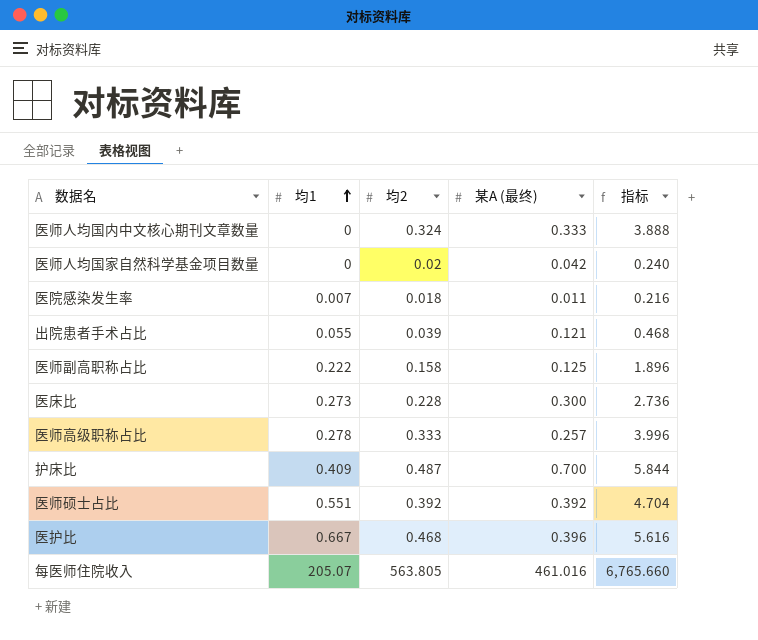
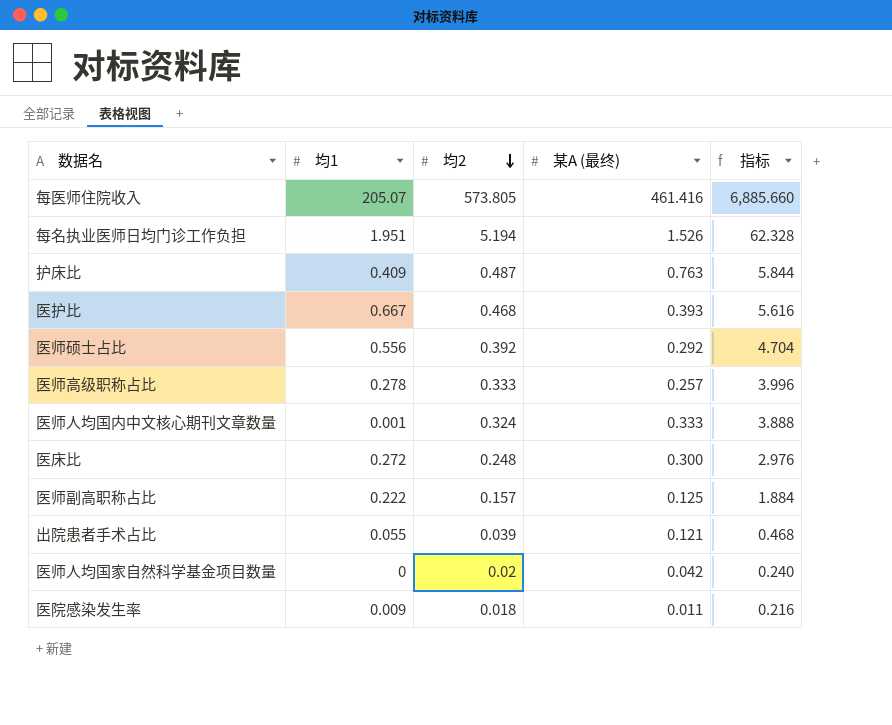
row order: 均1 ascending -> 均2 descending
每医师住院收入 | 均2: 563.805 -> 573.805
每医师住院收入 | 某A (最终): 461.016 -> 461.416
每医师住院收入 | 指标: 6,765.660 -> 6,885.660
row 每名执业医师日均门诊工作负担: none -> 1.951 | 5.194 | 1.526 | 62.328
护床比 | 某A (最终): 0.700 -> 0.763
医护比 | 某A (最终): 0.396 -> 0.393
医师硕士占比 | 均1: 0.551 -> 0.556
医师硕士占比 | 某A (最终): 0.392 -> 0.292
医师人均国内中文核心期刊文章数量 | 均1: 0 -> 0.001
医床比 | 均1: 0.273 -> 0.272
医床比 | 均2: 0.228 -> 0.248
医床比 | 指标: 2.736 -> 2.976
医师副高职称占比 | 均2: 0.158 -> 0.157
医师副高职称占比 | 指标: 1.896 -> 1.884
医院感染发生率 | 均1: 0.007 -> 0.009

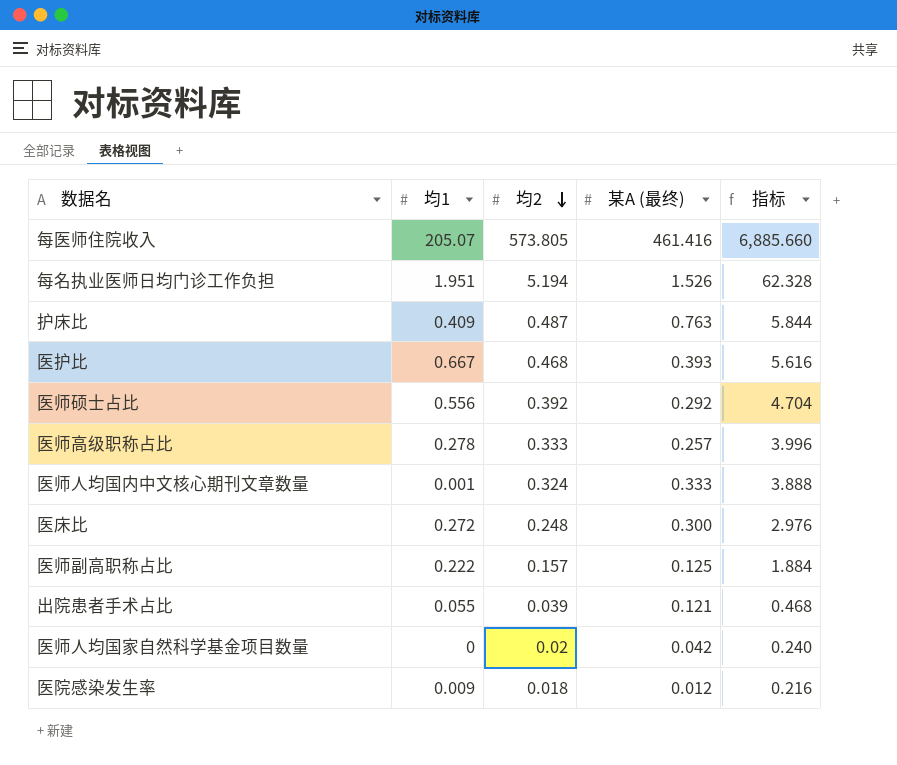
医院感染发生率 | 某A (最终): 0.011 -> 0.012

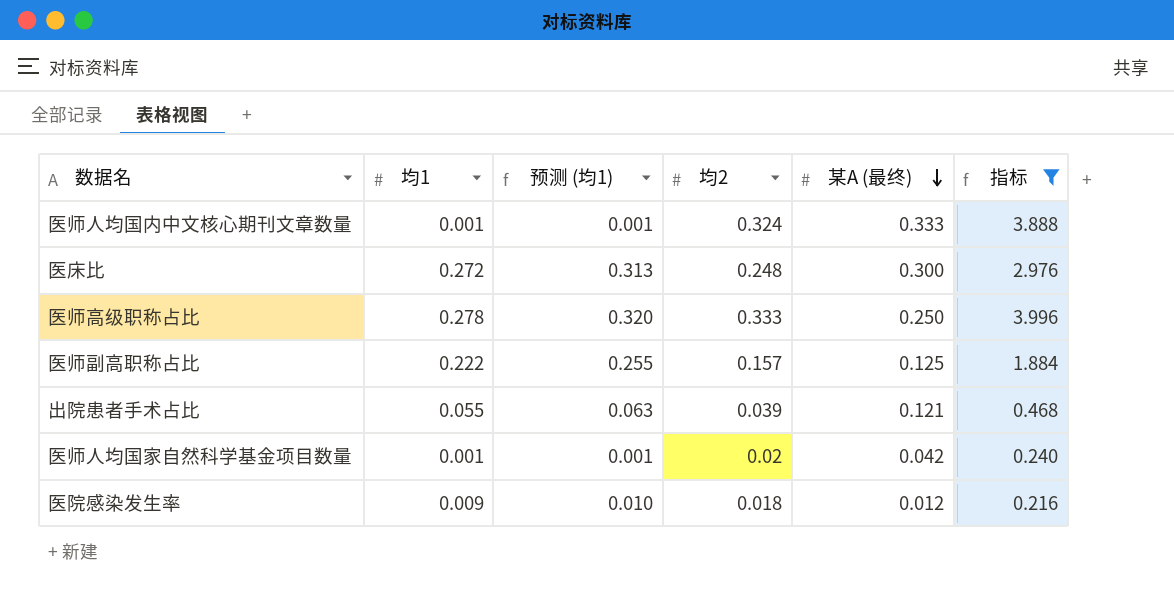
filter: none -> 指标 <= 3.996
row order: 均2 descending -> 某A (最终) descending
column 预测 (均1) | formula: none -> [均1] * 1.15
医师高级职称占比 | 某A (最终): 0.257 -> 0.250
医师人均国家自然科学基金项目数量 | 均1: 0 -> 0.001

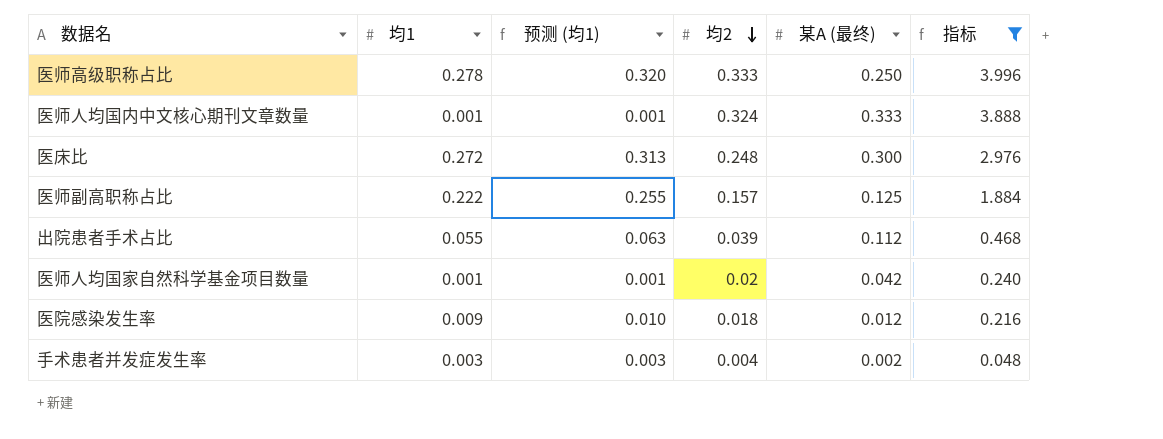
row order: 某A (最终) descending -> 均2 descending
出院患者手术占比 | 某A (最终): 0.121 -> 0.112
row 手术患者并发症发生率: none -> 0.003 | 0.003 | 0.004 | 0.002 | 0.048

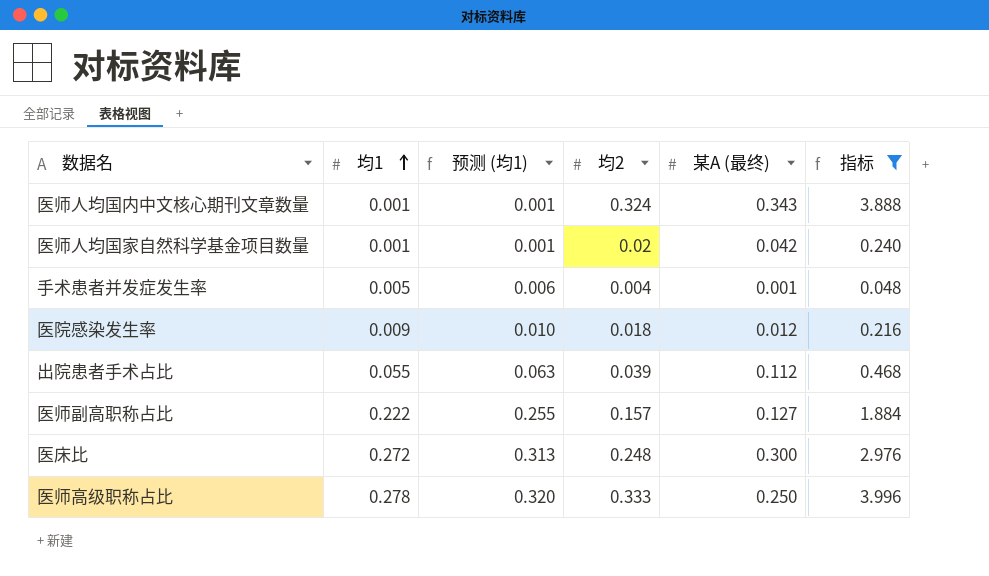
row order: 均2 descending -> 均1 ascending
医师人均国内中文核心期刊文章数量 | 某A (最终): 0.333 -> 0.343
手术患者并发症发生率 | 均1: 0.003 -> 0.005
手术患者并发症发生率 | 预测 (均1): 0.003 -> 0.006
手术患者并发症发生率 | 某A (最终): 0.002 -> 0.001
医师副高职称占比 | 某A (最终): 0.125 -> 0.127

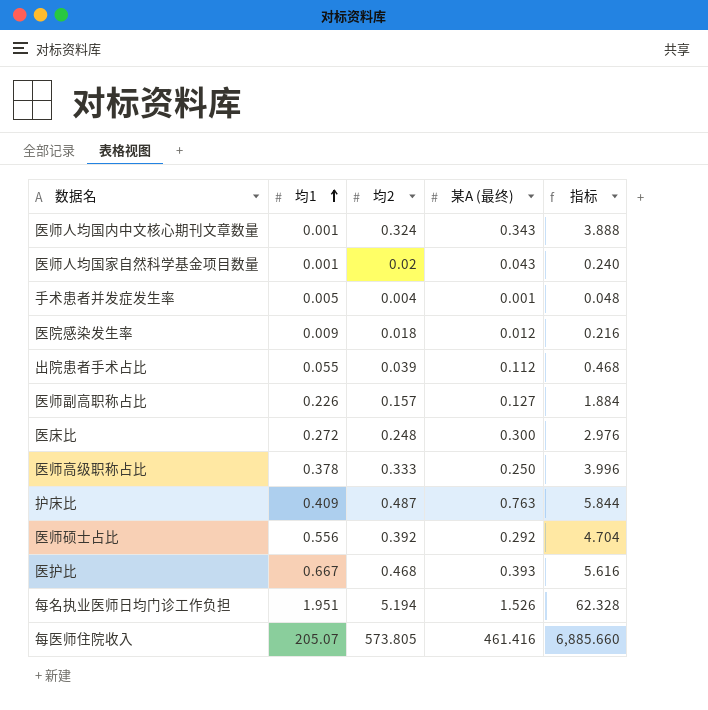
filter: 指标 <= 3.996 -> none
column 预测 (均1) | formula: [均1] * 1.15 -> none
医师人均国家自然科学基金项目数量 | 某A (最终): 0.042 -> 0.043
医师副高职称占比 | 均1: 0.222 -> 0.226
医师高级职称占比 | 均1: 0.278 -> 0.378

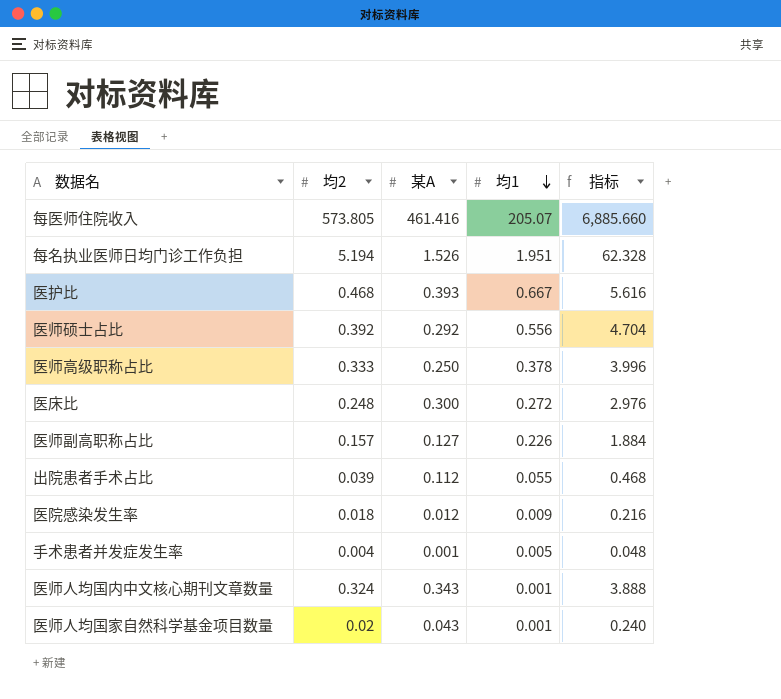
row order: 均1 ascending -> 均1 descending
column name: 某A (最终) -> 某A
column 均1 | position: 2 -> 4
row 护床比: 0.409 | 0.487 | 0.763 | 5.844 -> none

